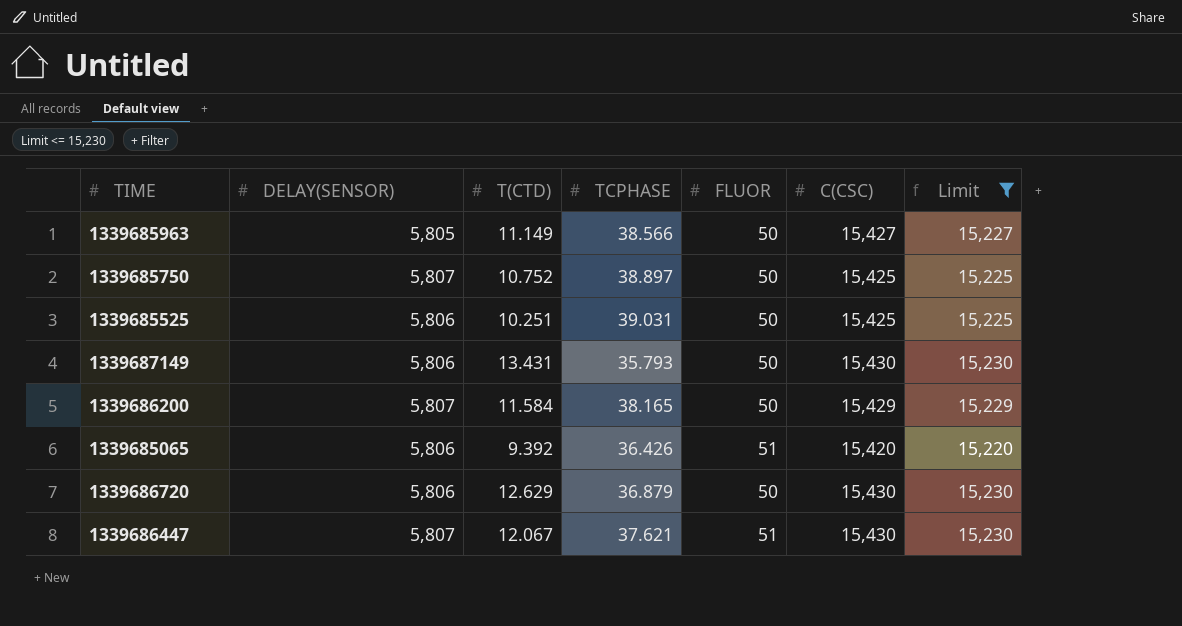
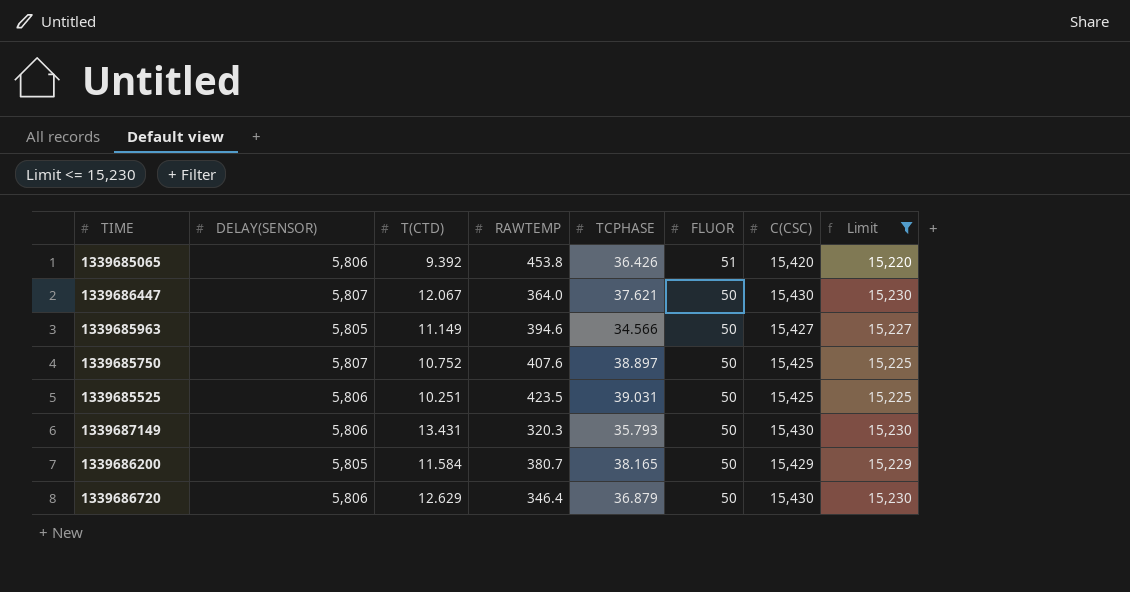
row order: none -> FLUOR descending
column RAWTEMP | position: none -> 4
1339686447 | FLUOR: 51 -> 50
1339685963 | TCPHASE: 38.566 -> 34.566
1339686200 | DELAY(SENSOR): 5,807 -> 5,805

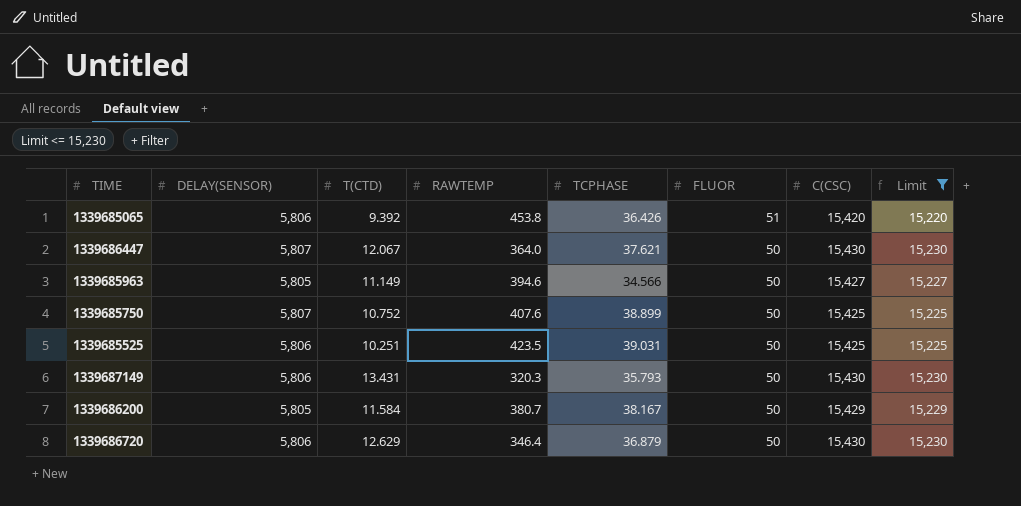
1339685750 | TCPHASE: 38.897 -> 38.899
1339686200 | TCPHASE: 38.165 -> 38.167

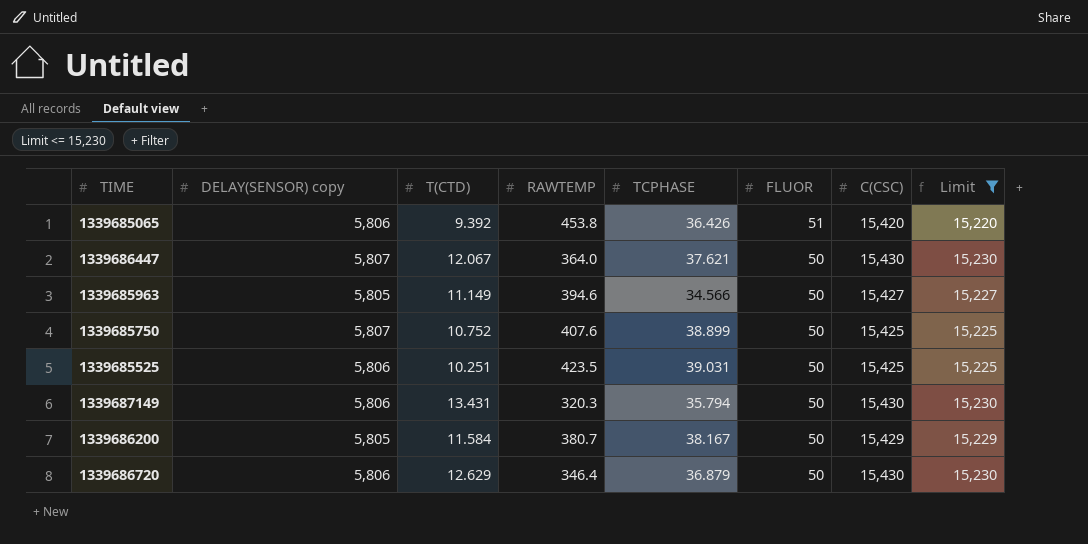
column name: DELAY(SENSOR) -> DELAY(SENSOR) copy
1339687149 | TCPHASE: 35.793 -> 35.794

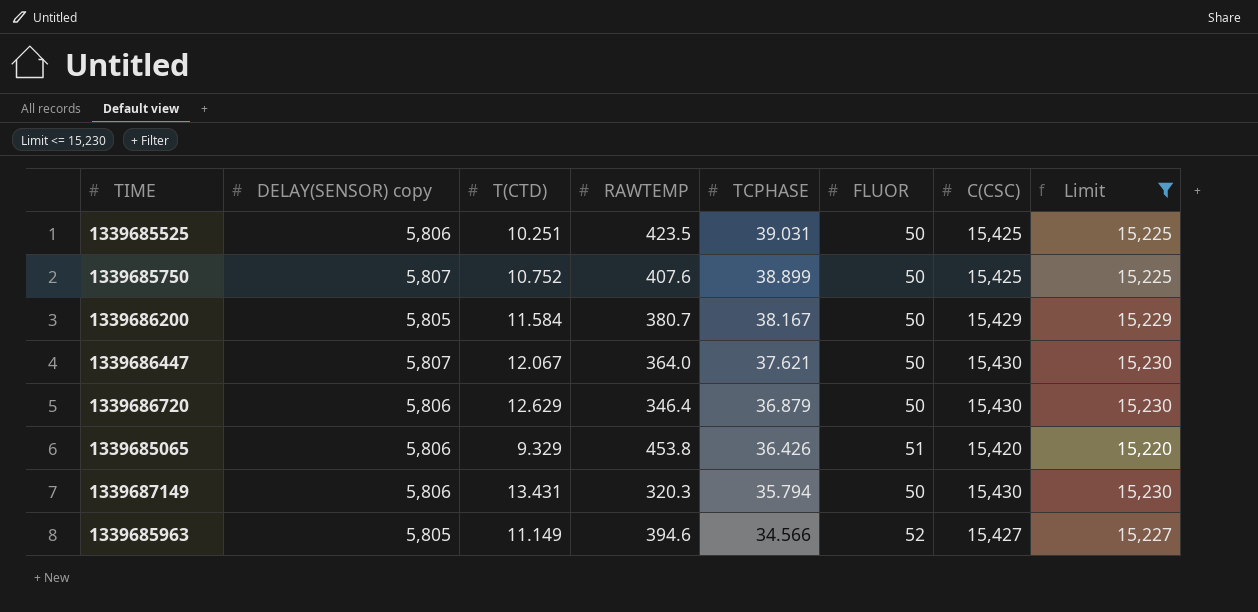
row order: FLUOR descending -> TCPHASE descending
1339685065 | T(CTD): 9.392 -> 9.329
1339685963 | FLUOR: 50 -> 52

